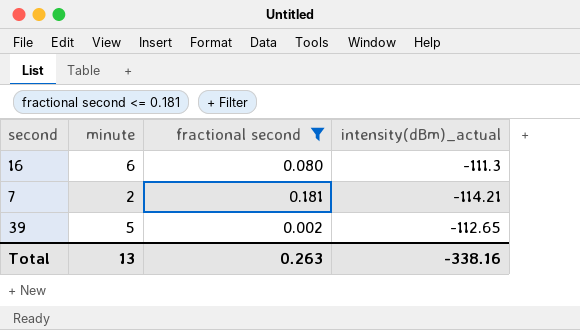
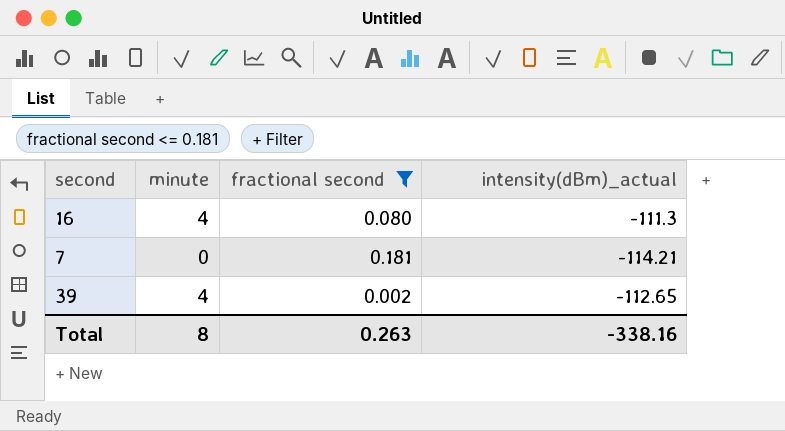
16 | minute: 6 -> 4
7 | minute: 2 -> 0
39 | minute: 5 -> 4
Total | minute: 13 -> 8

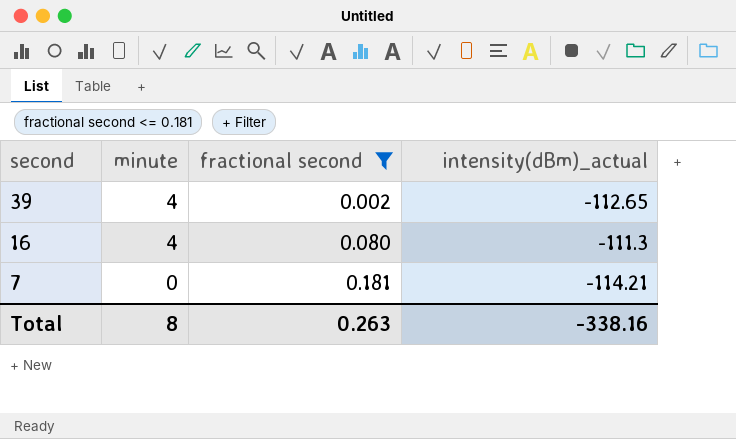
row order: none -> second descending

